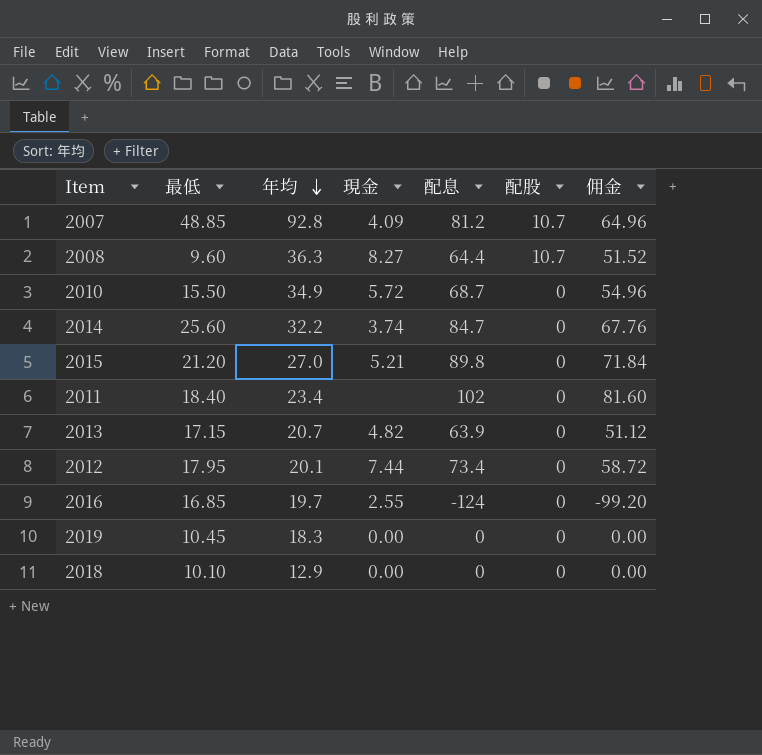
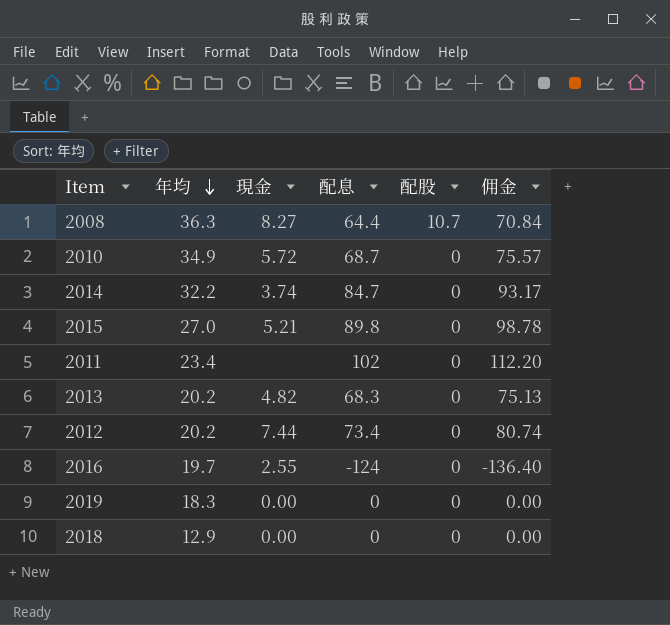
column 最低 | position: 2 -> none
column 佣金 | formula: [配息] * 0.8 -> [配息] * 1.1
row 2007: 48.85 | 92.8 | 4.09 | 81.2 | 10.7 | 64.96 -> none
2013 | 年均: 20.7 -> 20.2
2013 | 配息: 63.9 -> 68.3
2012 | 年均: 20.1 -> 20.2

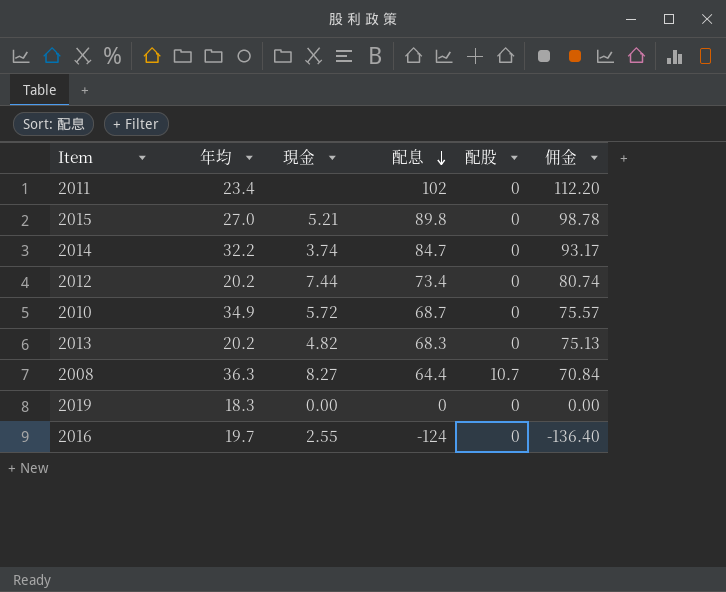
row order: 年均 descending -> 配息 descending
row 2018: 12.9 | 0.00 | 0 | 0 | 0.00 -> none

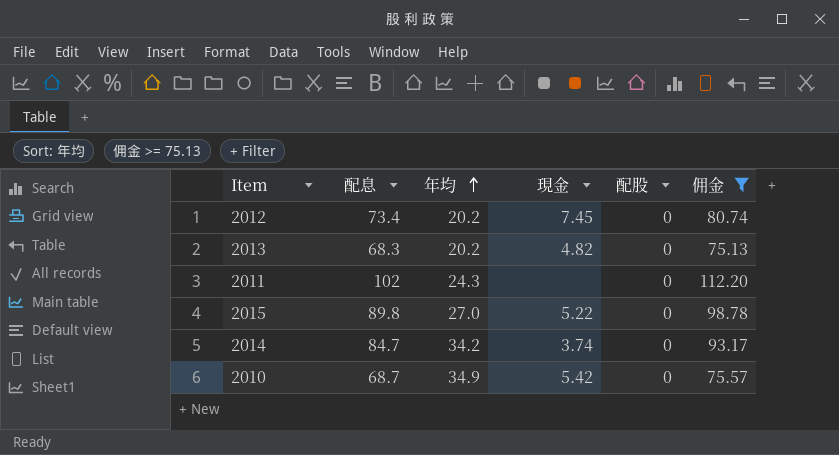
filter: none -> 佣金 >= 75.13
row order: 配息 descending -> 年均 ascending
column 配息 | position: 4 -> 2
2012 | 現金: 7.44 -> 7.45
2011 | 年均: 23.4 -> 24.3
2015 | 現金: 5.21 -> 5.22
2014 | 年均: 32.2 -> 34.2
2010 | 現金: 5.72 -> 5.42

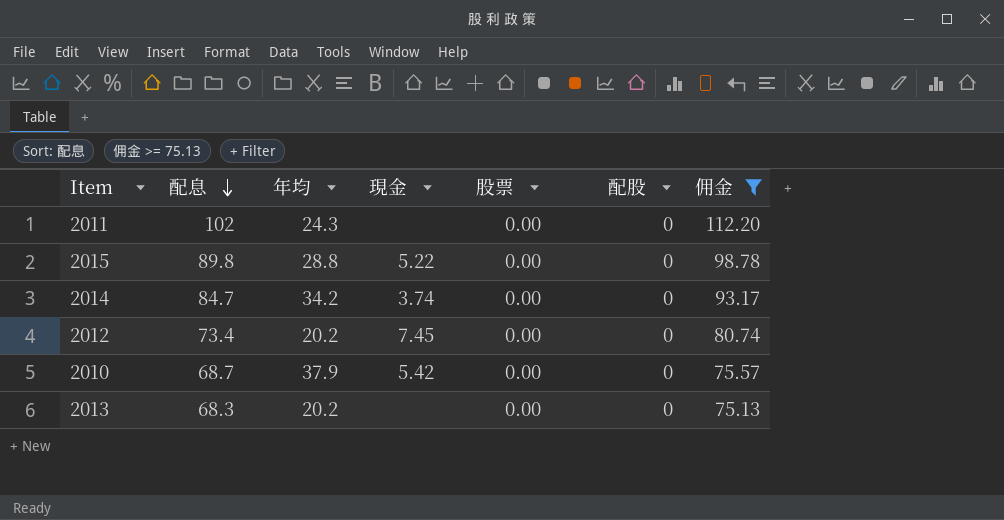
row order: 年均 ascending -> 配息 descending
column 股票 | position: none -> 5
2015 | 年均: 27.0 -> 28.8
2010 | 年均: 34.9 -> 37.9
2013 | 現金: 4.82 -> none

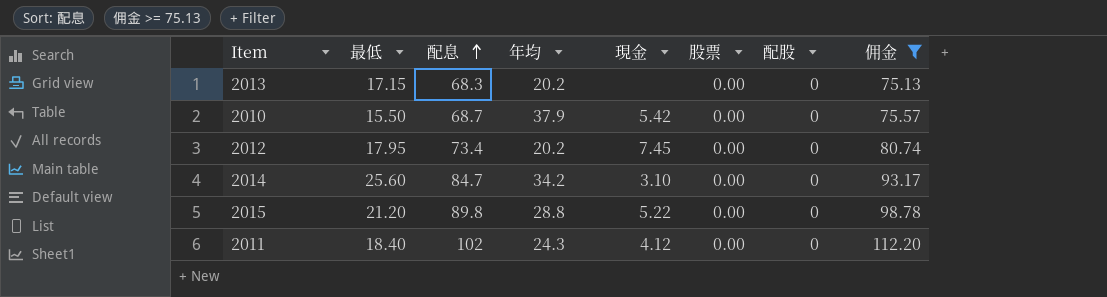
row order: 配息 descending -> 配息 ascending
column 最低 | position: none -> 2
2014 | 現金: 3.74 -> 3.10
2011 | 現金: none -> 4.12

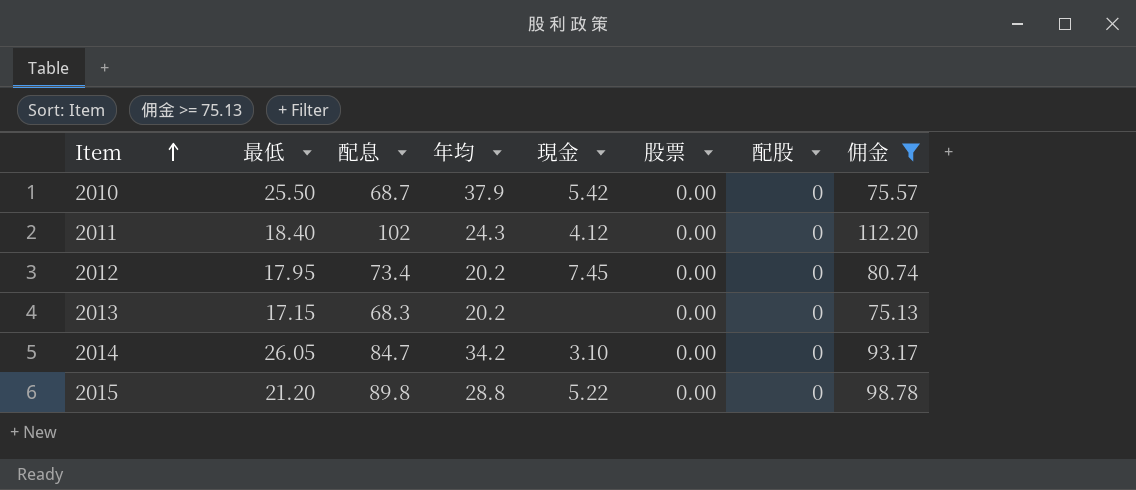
row order: 配息 ascending -> Item ascending
2010 | 最低: 15.50 -> 25.50
2014 | 最低: 25.60 -> 26.05

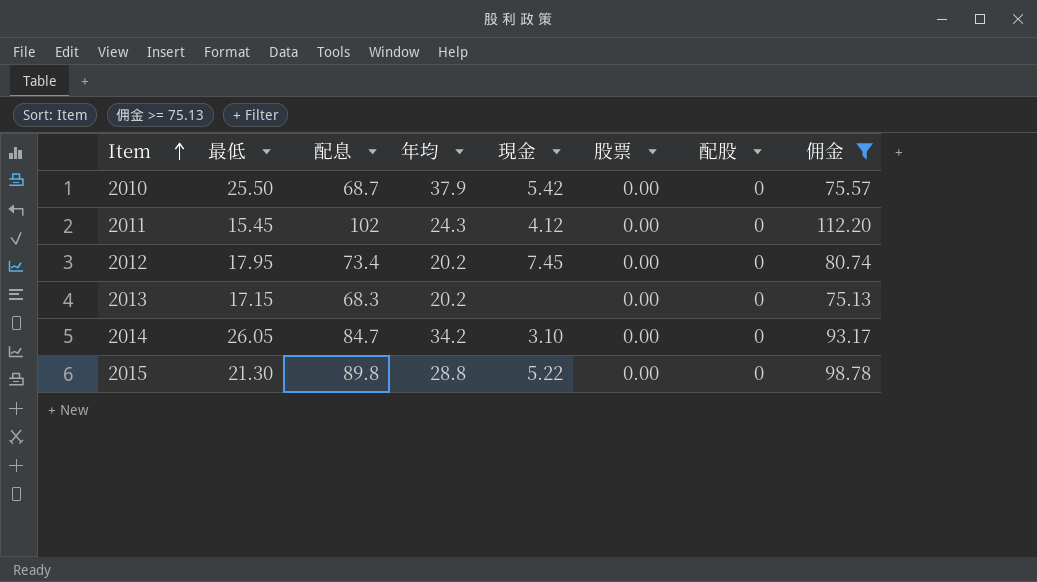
2011 | 最低: 18.40 -> 15.45
2015 | 最低: 21.20 -> 21.30

